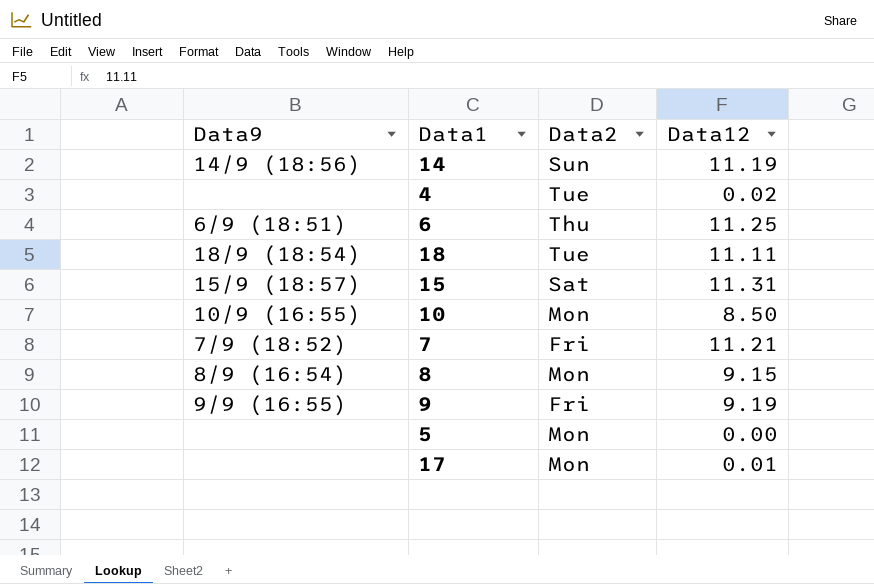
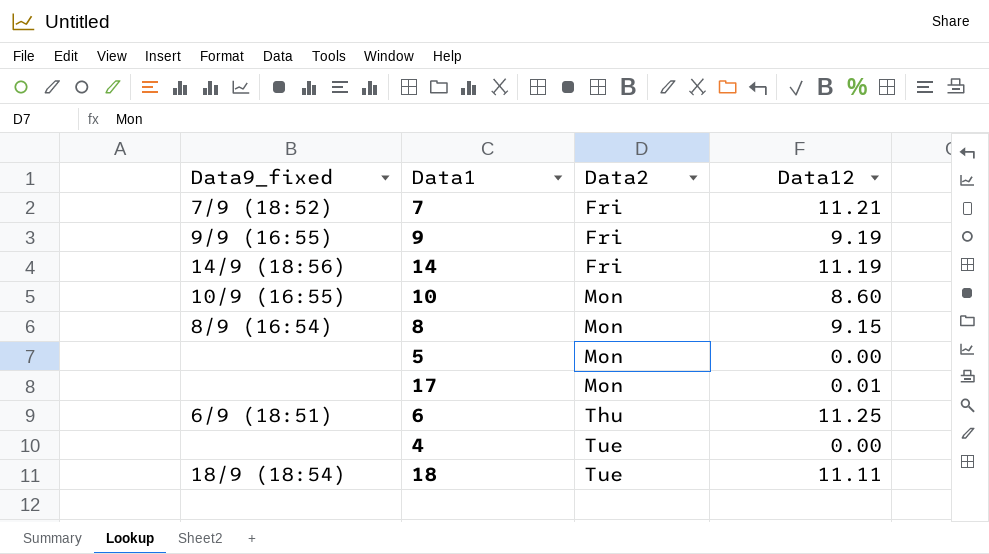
row order: none -> Data2 ascending
column name: Data9 -> Data9_fixed
row 15: 15/9 (18:57) | Sat | 11.31 -> none
14 | Data2: Sun -> Fri
10 | Data12: 8.50 -> 8.60
4 | Data12: 0.02 -> 0.00

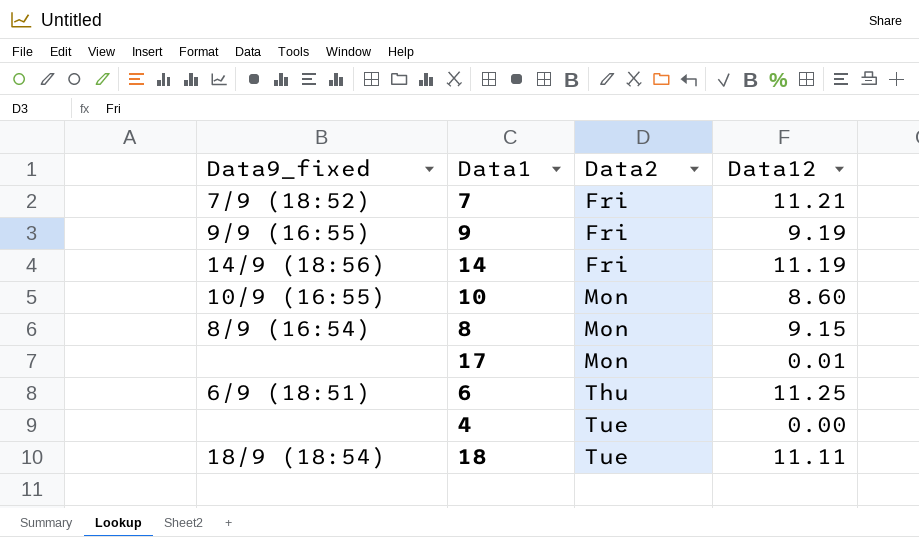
row 5: none | Mon | 0.00 -> none

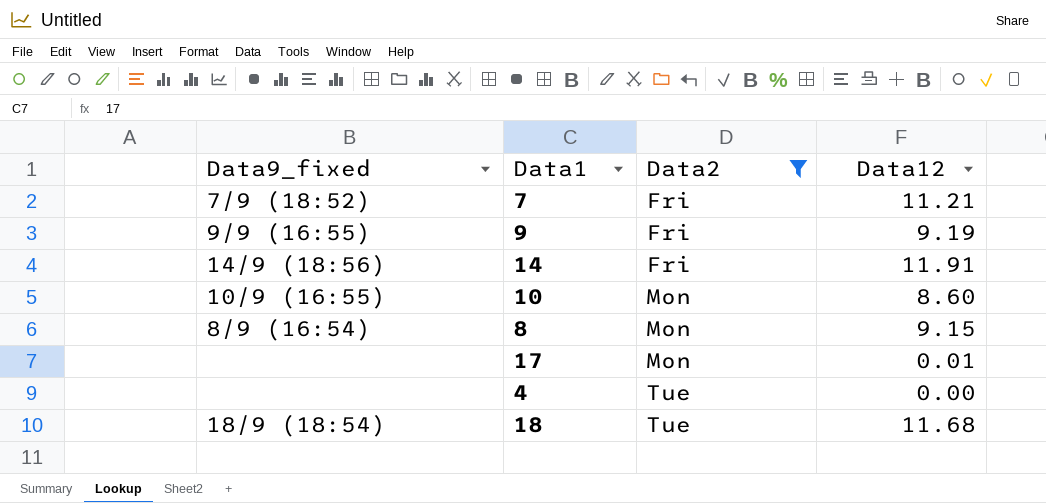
filter: none -> Data2 != Thu
14 | Data12: 11.19 -> 11.91
18 | Data12: 11.11 -> 11.68

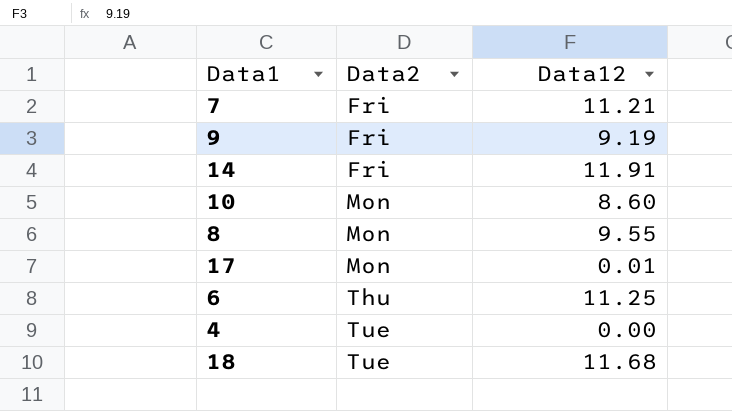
filter: Data2 != Thu -> none
column Data9_fixed | position: 1 -> none
8 | Data12: 9.15 -> 9.55

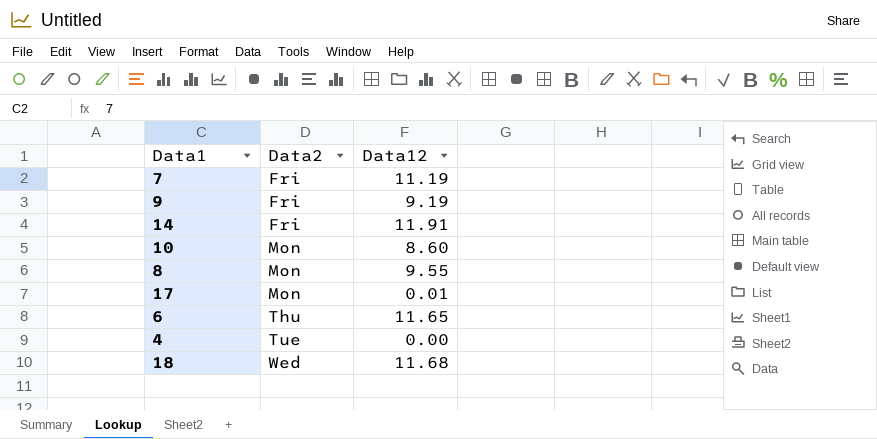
7 | Data12: 11.21 -> 11.19
6 | Data12: 11.25 -> 11.65
18 | Data2: Tue -> Wed

